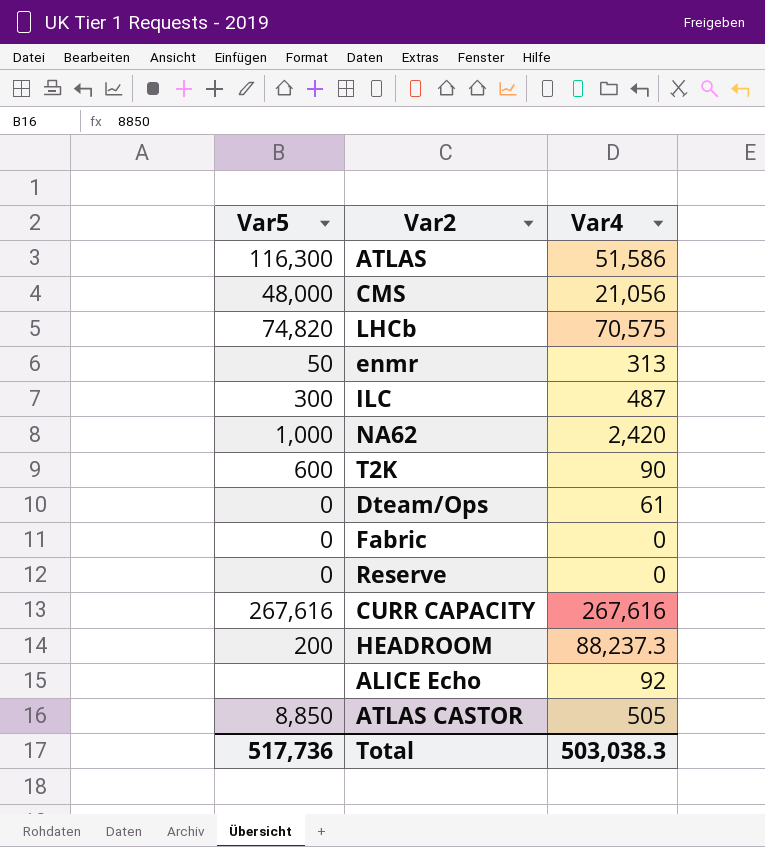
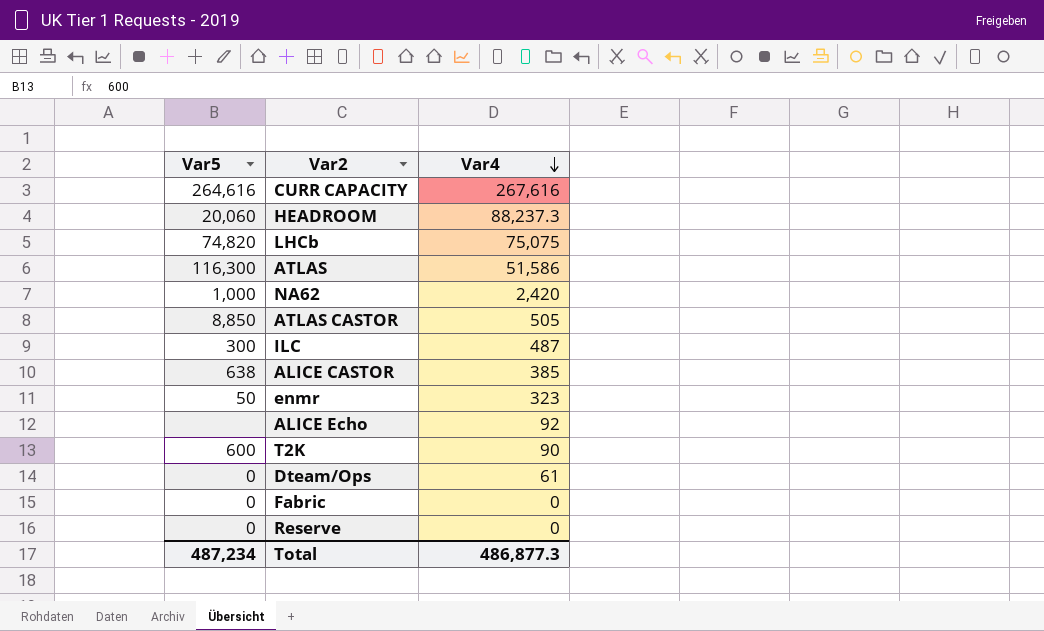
row order: none -> Var4 descending
row CMS: 48,000 | 21,056 -> none
CURR CAPACITY | Var5: 267,616 -> 264,616
HEADROOM | Var5: 200 -> 20,060
LHCb | Var4: 70,575 -> 75,075
row ALICE CASTOR: none -> 638 | 385
enmr | Var4: 313 -> 323
Total | Var5: 517,736 -> 487,234
Total | Var4: 503,038.3 -> 486,877.3

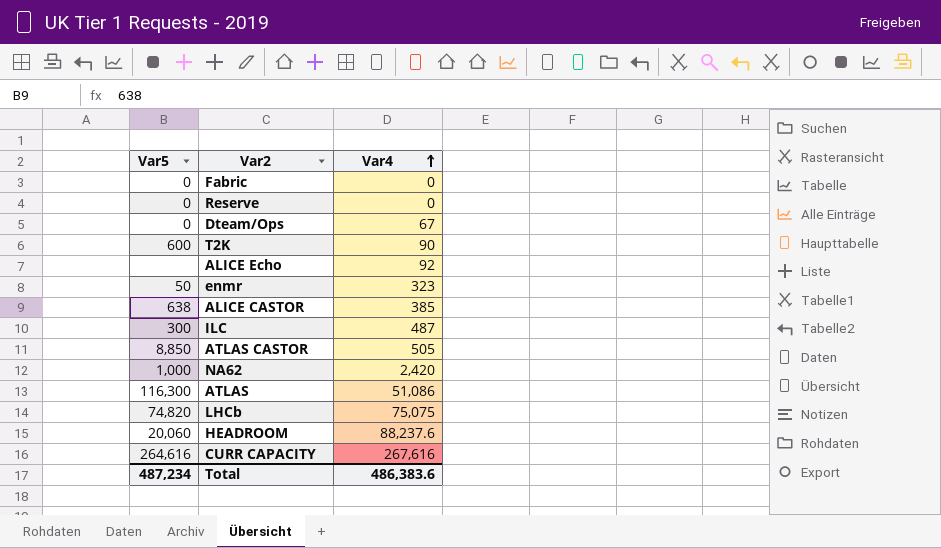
row order: Var4 descending -> Var4 ascending
Dteam/Ops | Var4: 61 -> 67
ATLAS | Var4: 51,586 -> 51,086
HEADROOM | Var4: 88,237.3 -> 88,237.6
Total | Var4: 486,877.3 -> 486,383.6

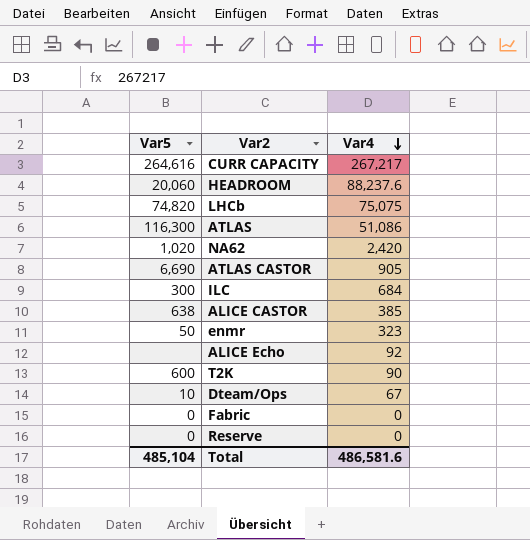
row order: Var4 ascending -> Var4 descending
CURR CAPACITY | Var4: 267,616 -> 267,217
NA62 | Var5: 1,000 -> 1,020
ATLAS CASTOR | Var5: 8,850 -> 6,690
ATLAS CASTOR | Var4: 505 -> 905
ILC | Var4: 487 -> 684
Dteam/Ops | Var5: 0 -> 10
Total | Var5: 487,234 -> 485,104
Total | Var4: 486,383.6 -> 486,581.6

